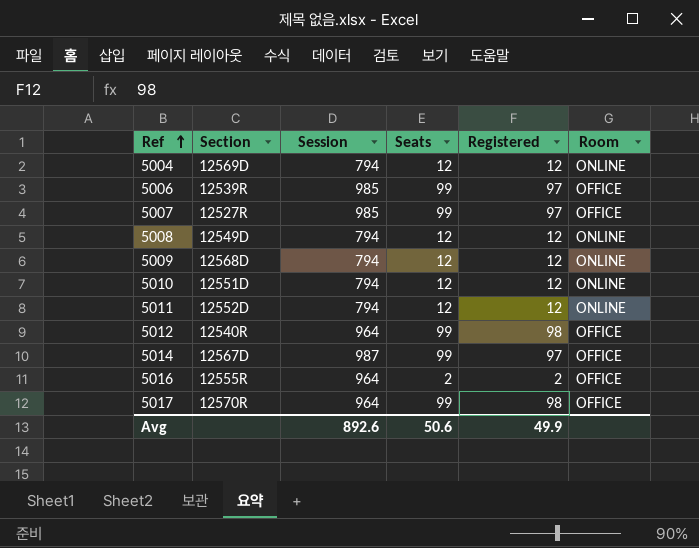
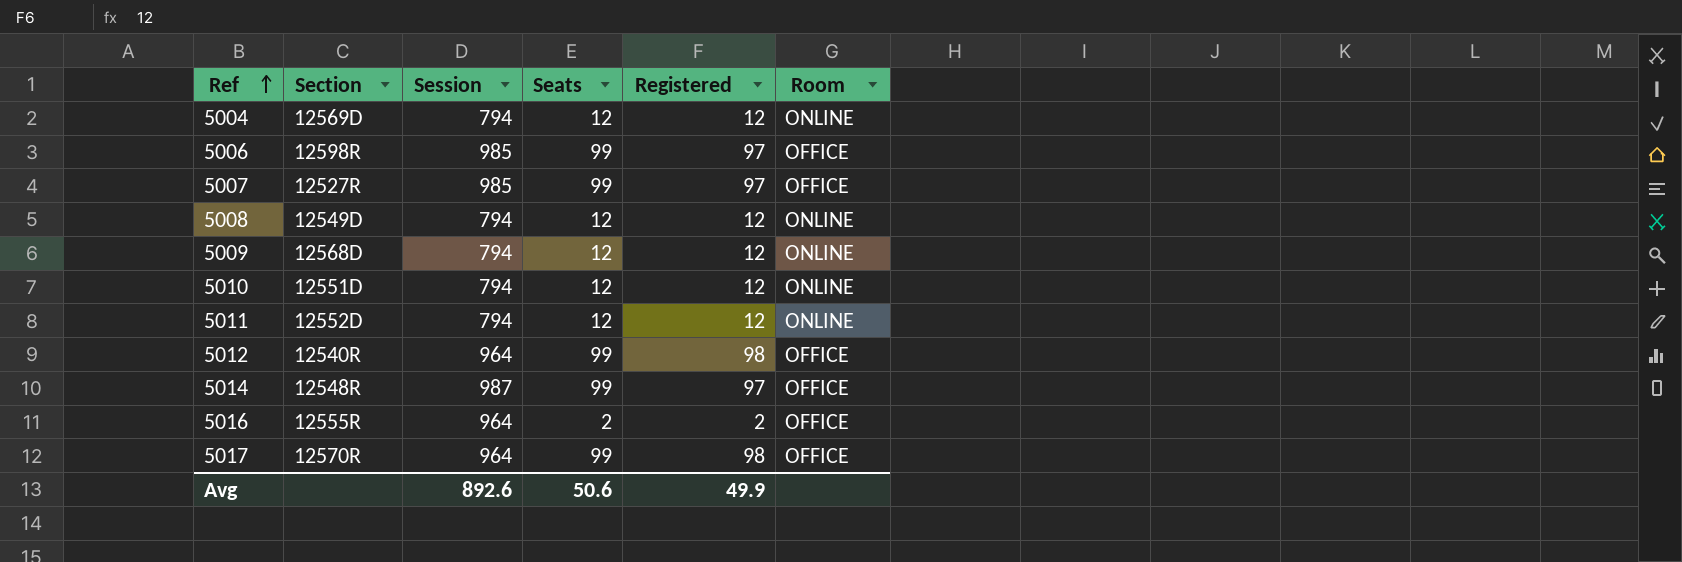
5006 | Section: 12539R -> 12598R
5014 | Section: 12567D -> 12548R

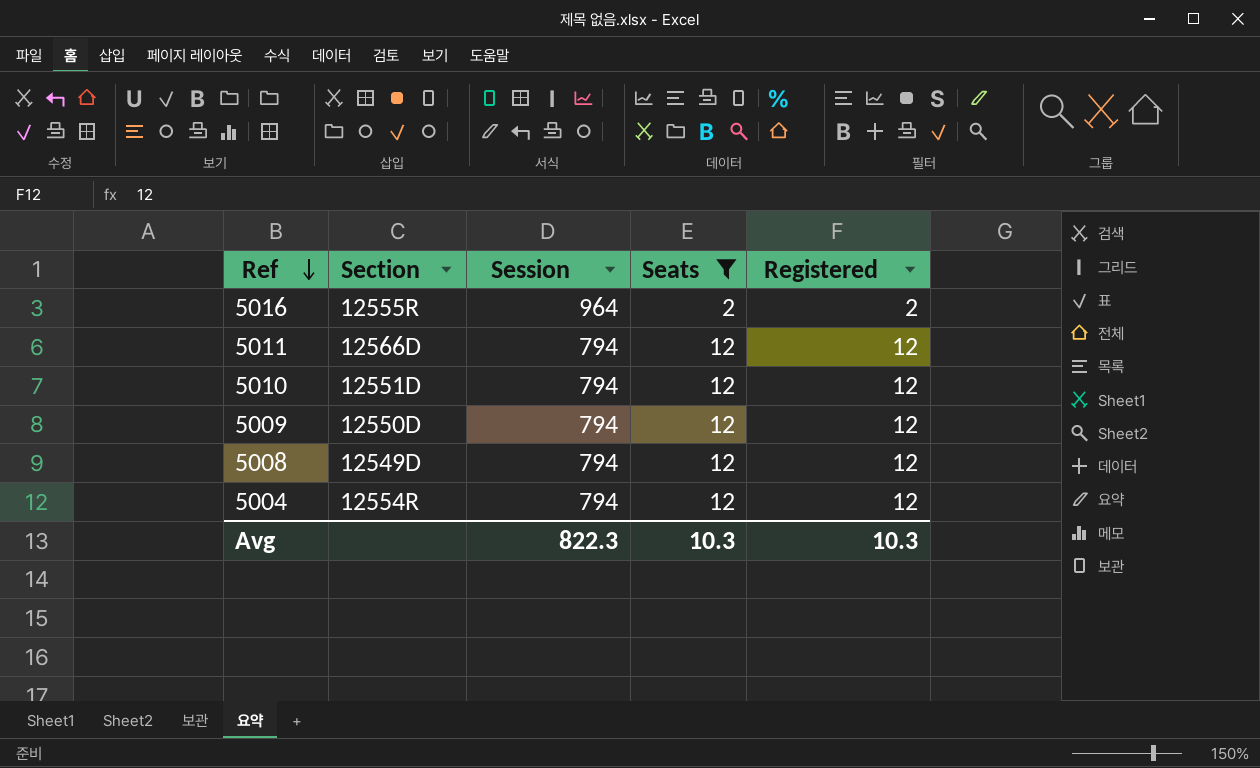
filter: none -> Seats != 99
row order: Ref ascending -> Ref descending
column Room | position: 6 -> none
5011 | Section: 12552D -> 12566D
5009 | Section: 12568D -> 12550D
5004 | Section: 12569D -> 12554R
Avg | Session: 892.6 -> 822.3
Avg | Seats: 50.6 -> 10.3
Avg | Registered: 49.9 -> 10.3

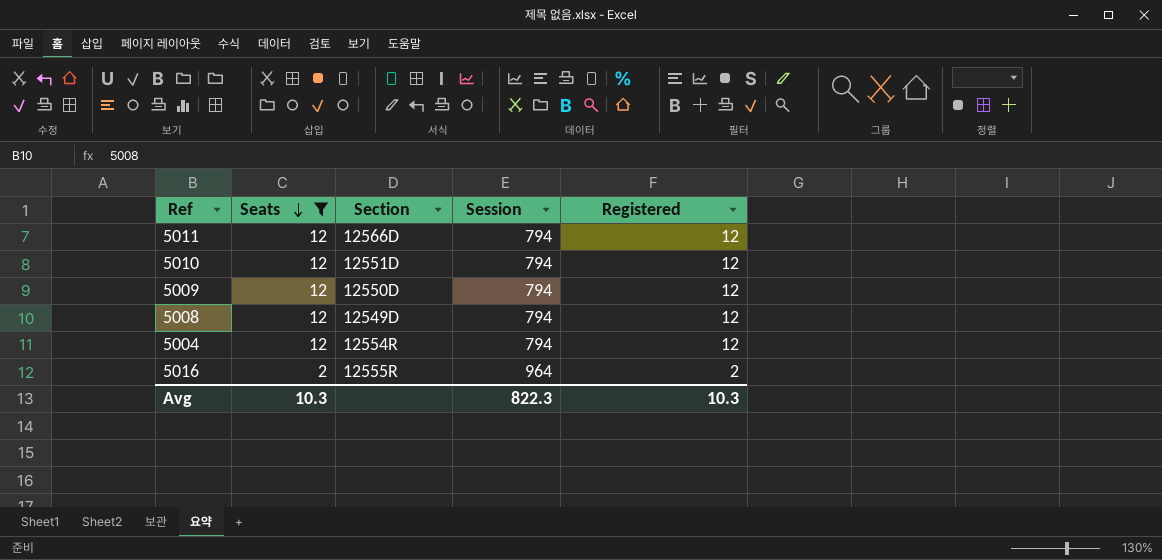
row order: Ref descending -> Seats descending
column Seats | position: 4 -> 2

